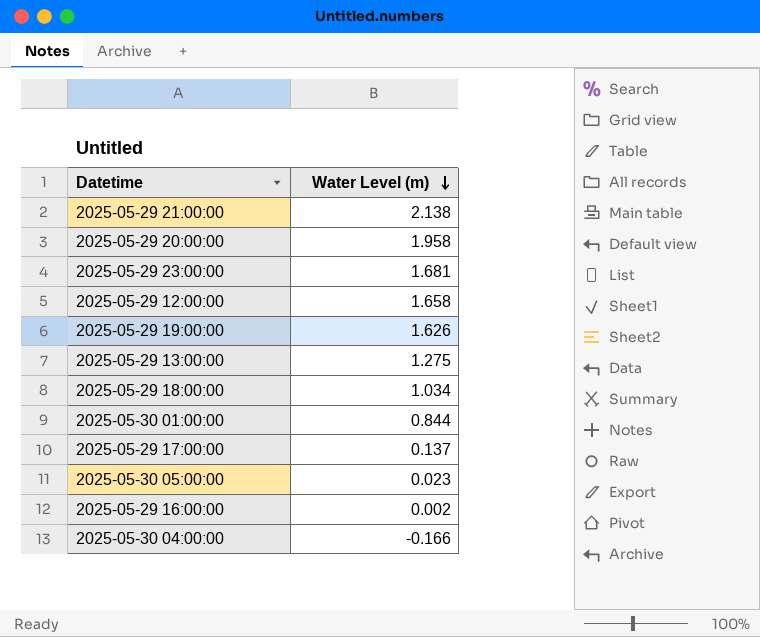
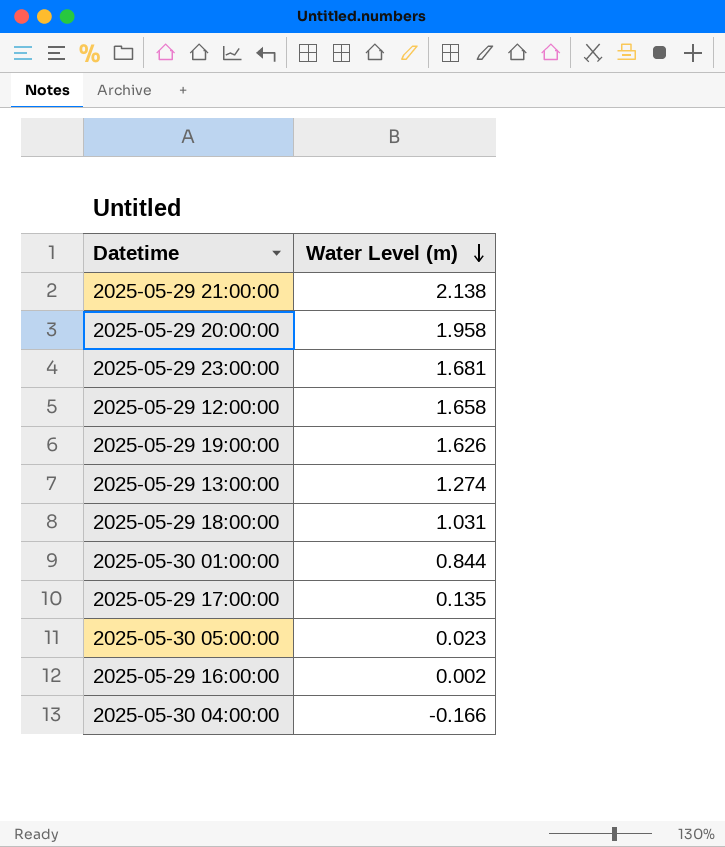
2025-05-29 13:00:00 | Water Level (m): 1.275 -> 1.274
2025-05-29 18:00:00 | Water Level (m): 1.034 -> 1.031
2025-05-29 17:00:00 | Water Level (m): 0.137 -> 0.135

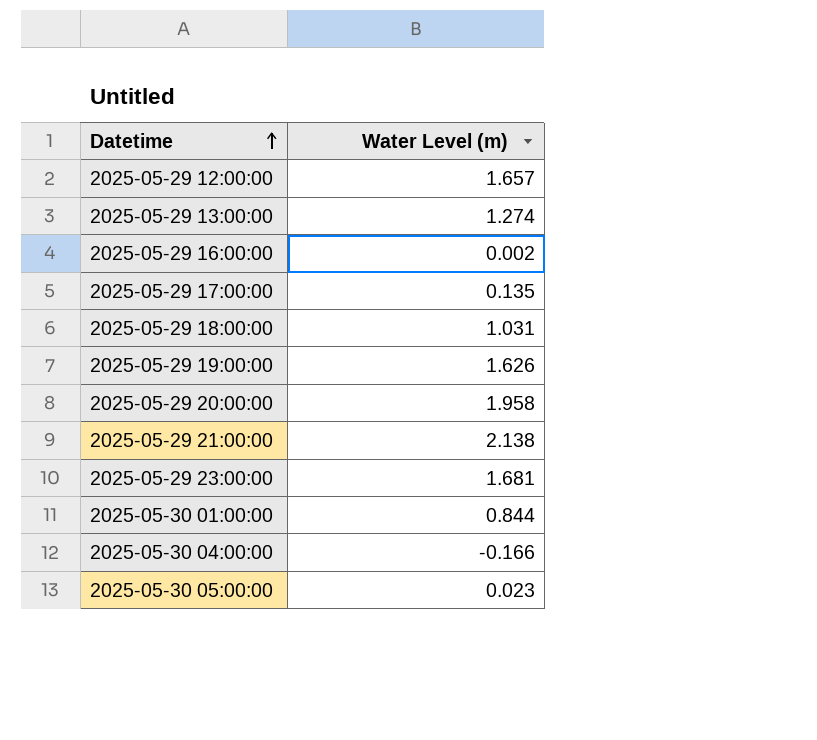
row order: Water Level (m) descending -> Datetime ascending
2025-05-29 12:00:00 | Water Level (m): 1.658 -> 1.657

